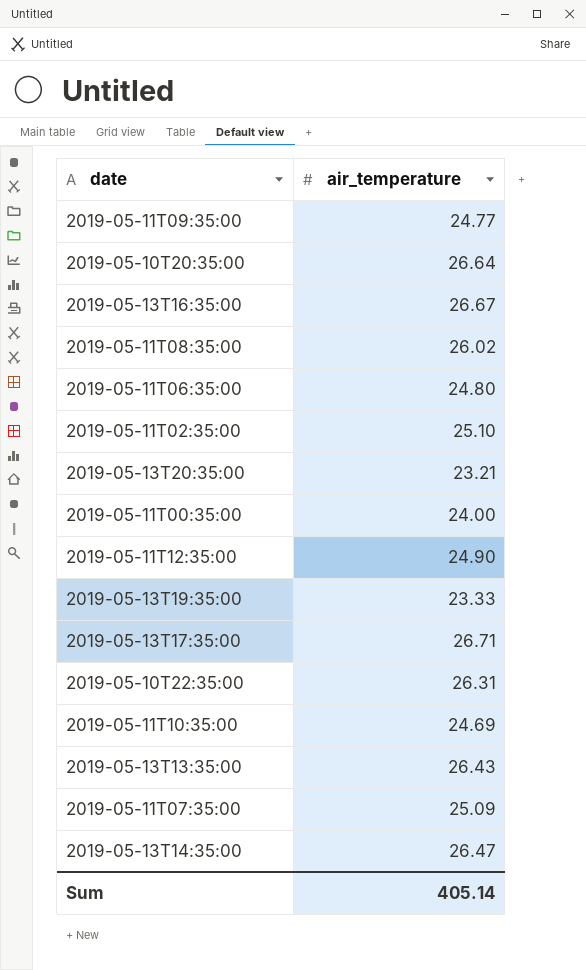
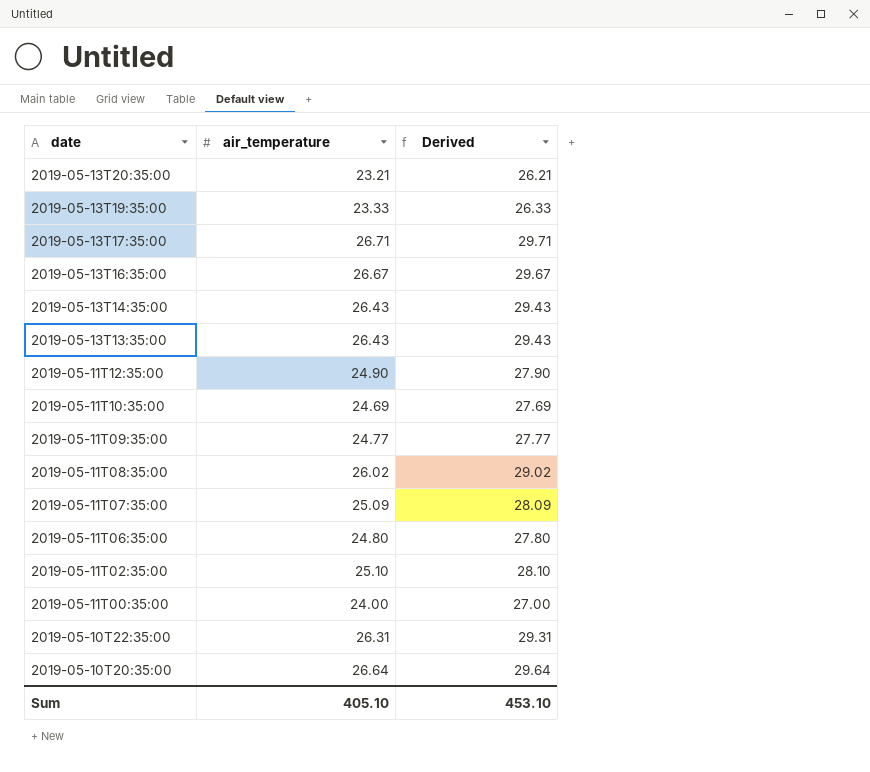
row order: none -> date descending
column Derived | formula: none -> [air_temperature] + 3
2019-05-13T14:35:00 | air_temperature: 26.47 -> 26.43
Sum | air_temperature: 405.14 -> 405.10

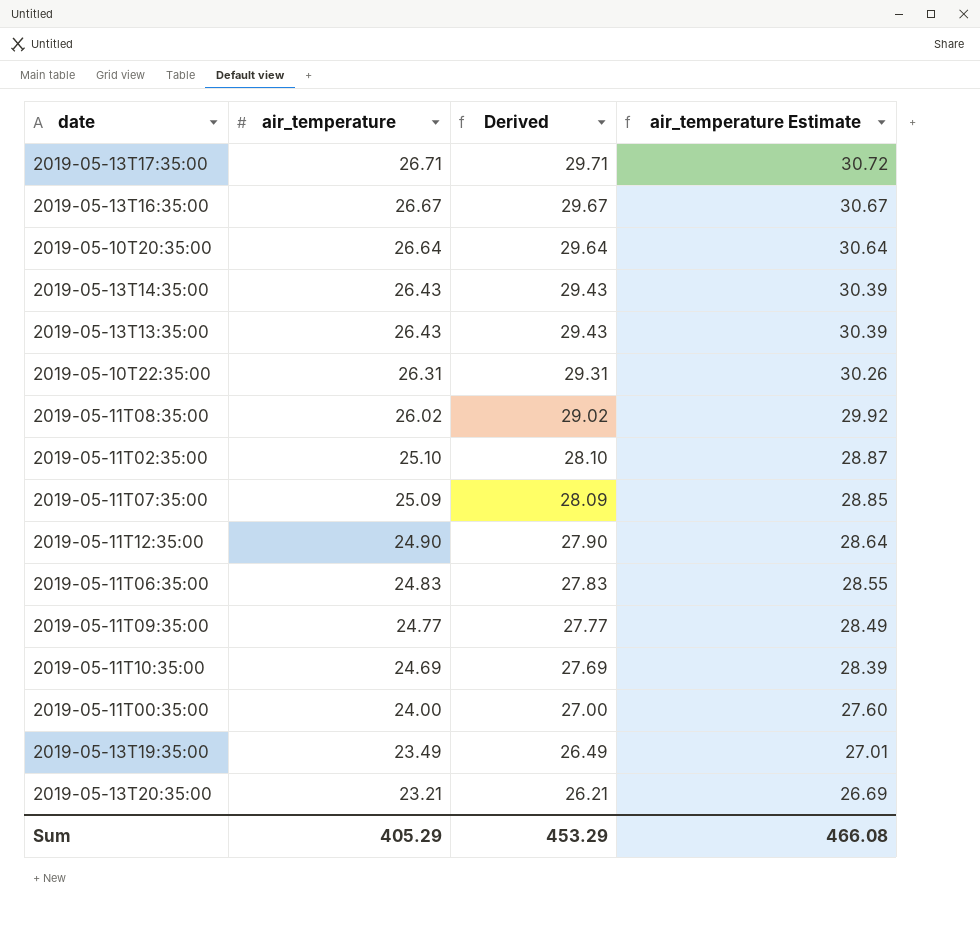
row order: date descending -> air_temperature descending
column air_temperature Estimate | formula: none -> [air_temperature] * 1.15
2019-05-11T06:35:00 | air_temperature: 24.80 -> 24.83
2019-05-11T06:35:00 | Derived: 27.80 -> 27.83
2019-05-13T19:35:00 | air_temperature: 23.33 -> 23.49
2019-05-13T19:35:00 | Derived: 26.33 -> 26.49
Sum | air_temperature: 405.10 -> 405.29
Sum | Derived: 453.10 -> 453.29

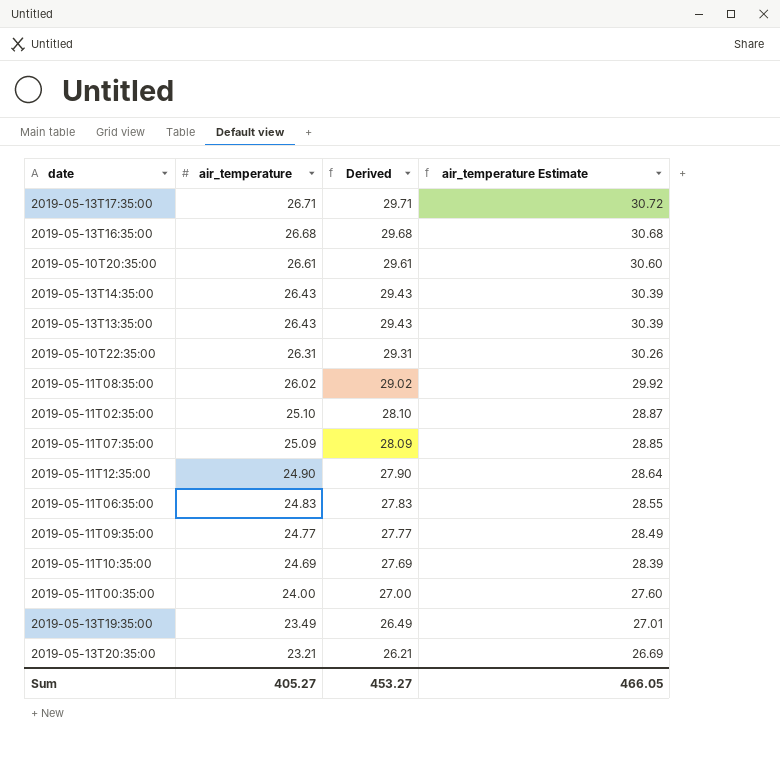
2019-05-13T16:35:00 | air_temperature: 26.67 -> 26.68
2019-05-13T16:35:00 | Derived: 29.67 -> 29.68
2019-05-13T16:35:00 | air_temperature Estimate: 30.67 -> 30.68
2019-05-10T20:35:00 | air_temperature: 26.64 -> 26.61
2019-05-10T20:35:00 | Derived: 29.64 -> 29.61
2019-05-10T20:35:00 | air_temperature Estimate: 30.64 -> 30.60
Sum | air_temperature: 405.29 -> 405.27
Sum | Derived: 453.29 -> 453.27
Sum | air_temperature Estimate: 466.08 -> 466.05

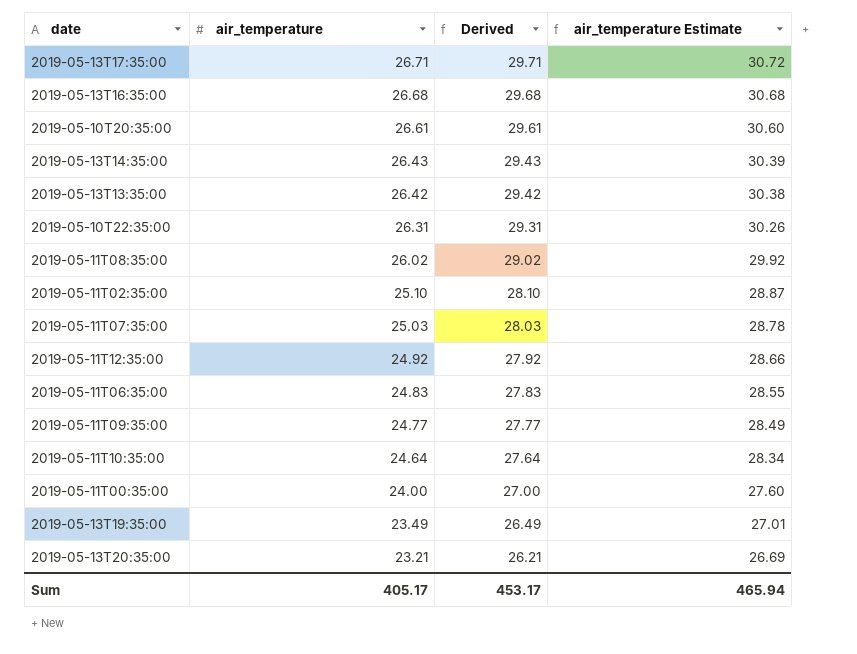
2019-05-13T13:35:00 | air_temperature: 26.43 -> 26.42
2019-05-13T13:35:00 | Derived: 29.43 -> 29.42
2019-05-13T13:35:00 | air_temperature Estimate: 30.39 -> 30.38
2019-05-11T07:35:00 | air_temperature: 25.09 -> 25.03
2019-05-11T07:35:00 | Derived: 28.09 -> 28.03
2019-05-11T07:35:00 | air_temperature Estimate: 28.85 -> 28.78
2019-05-11T12:35:00 | air_temperature: 24.90 -> 24.92
2019-05-11T12:35:00 | Derived: 27.90 -> 27.92
2019-05-11T12:35:00 | air_temperature Estimate: 28.64 -> 28.66
2019-05-11T10:35:00 | air_temperature: 24.69 -> 24.64
2019-05-11T10:35:00 | Derived: 27.69 -> 27.64
2019-05-11T10:35:00 | air_temperature Estimate: 28.39 -> 28.34
Sum | air_temperature: 405.27 -> 405.17
Sum | Derived: 453.27 -> 453.17
Sum | air_temperature Estimate: 466.05 -> 465.94

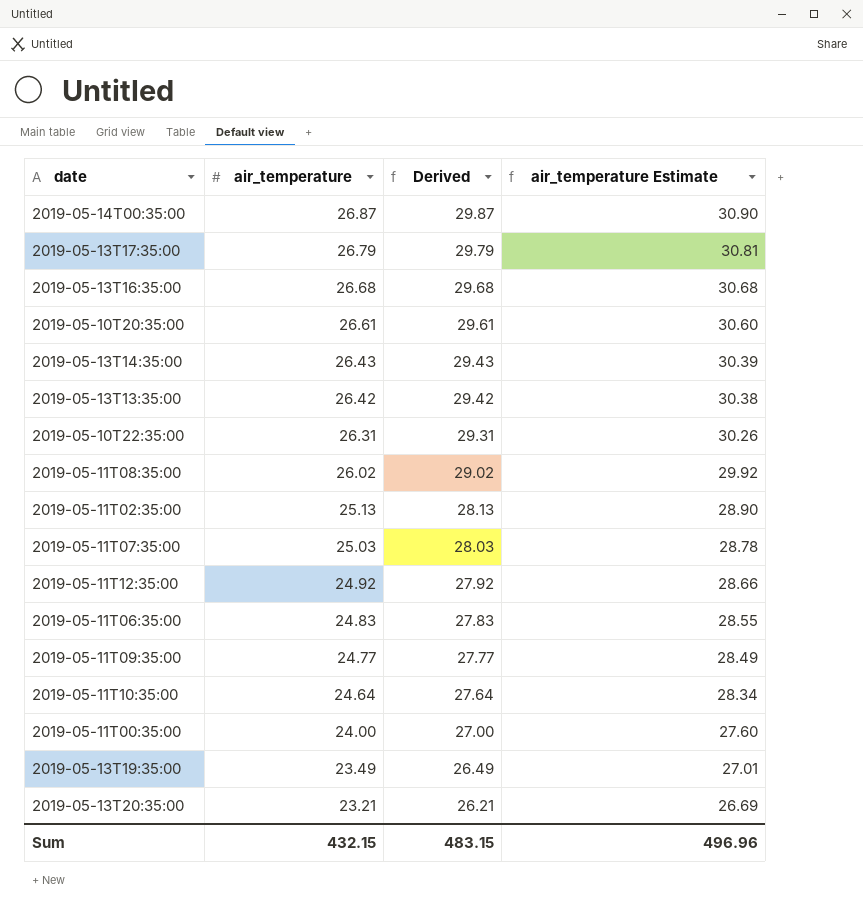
row 2019-05-14T00:35:00: none -> 26.87 | 29.87 | 30.90
2019-05-13T17:35:00 | air_temperature: 26.71 -> 26.79
2019-05-13T17:35:00 | Derived: 29.71 -> 29.79
2019-05-13T17:35:00 | air_temperature Estimate: 30.72 -> 30.81
2019-05-11T02:35:00 | air_temperature: 25.10 -> 25.13
2019-05-11T02:35:00 | Derived: 28.10 -> 28.13
2019-05-11T02:35:00 | air_temperature Estimate: 28.87 -> 28.90
Sum | air_temperature: 405.17 -> 432.15
Sum | Derived: 453.17 -> 483.15
Sum | air_temperature Estimate: 465.94 -> 496.96

